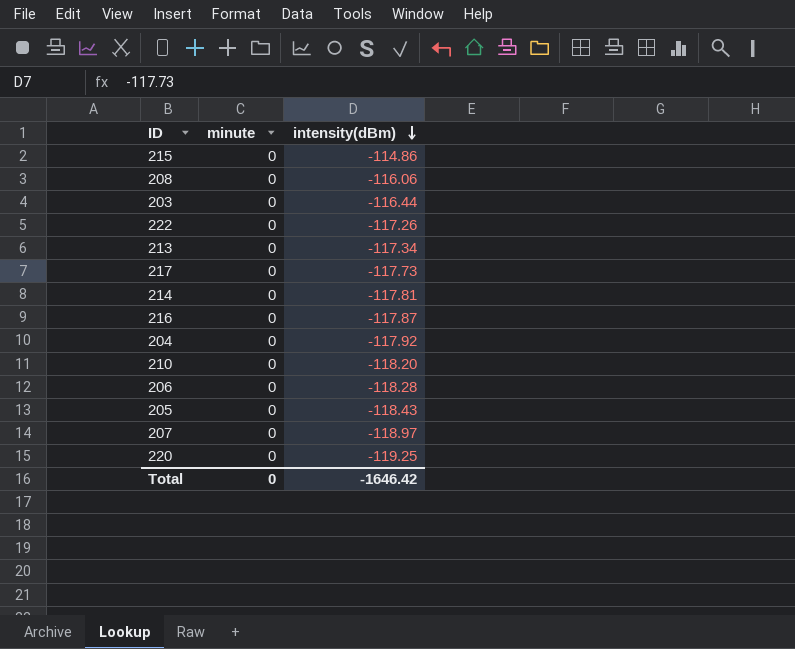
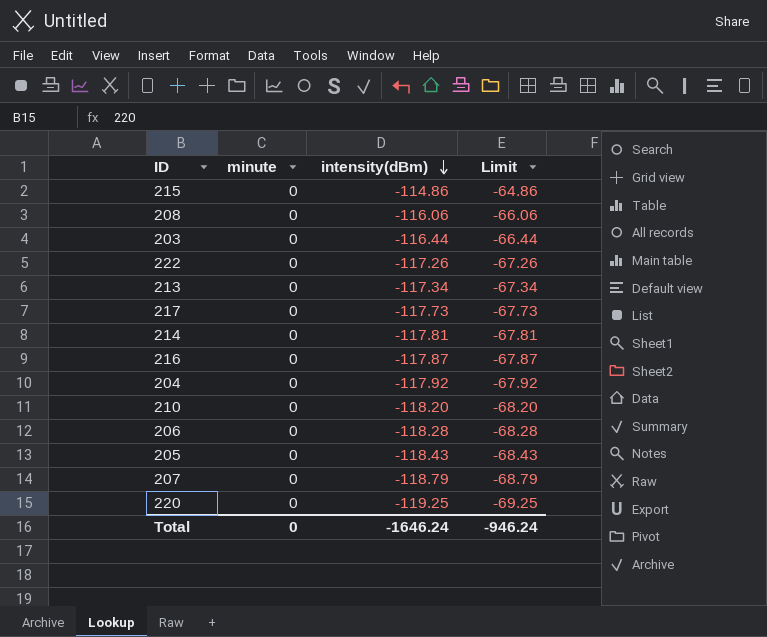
column Limit | formula: none -> [intensity(dBm)] + 50
207 | intensity(dBm): -118.97 -> -118.79
Total | intensity(dBm): -1646.42 -> -1646.24

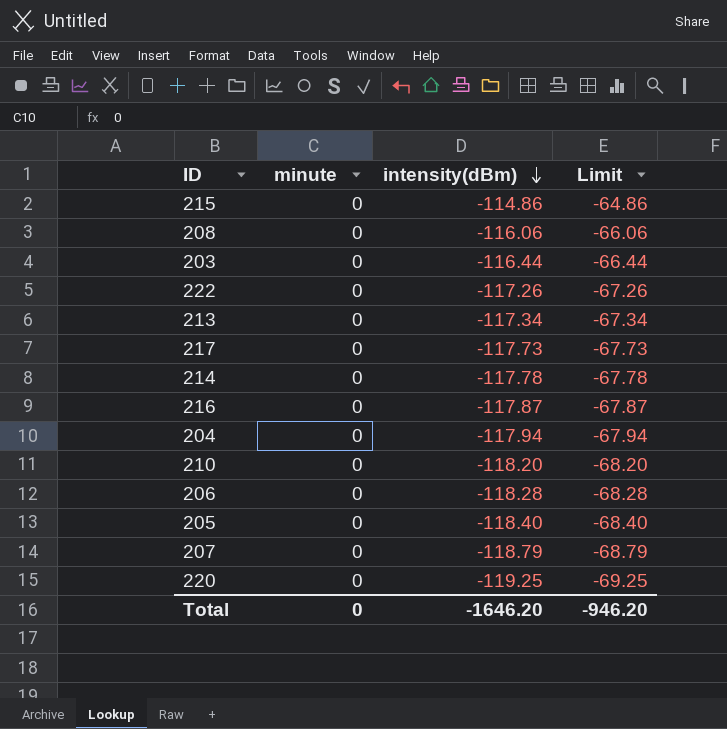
214 | intensity(dBm): -117.81 -> -117.78
214 | Limit: -67.81 -> -67.78
204 | intensity(dBm): -117.92 -> -117.94
204 | Limit: -67.92 -> -67.94
205 | intensity(dBm): -118.43 -> -118.40
205 | Limit: -68.43 -> -68.40
Total | intensity(dBm): -1646.24 -> -1646.20
Total | Limit: -946.24 -> -946.20

